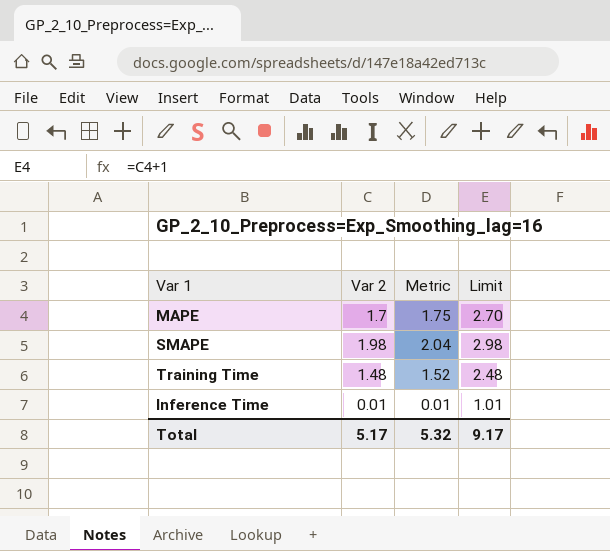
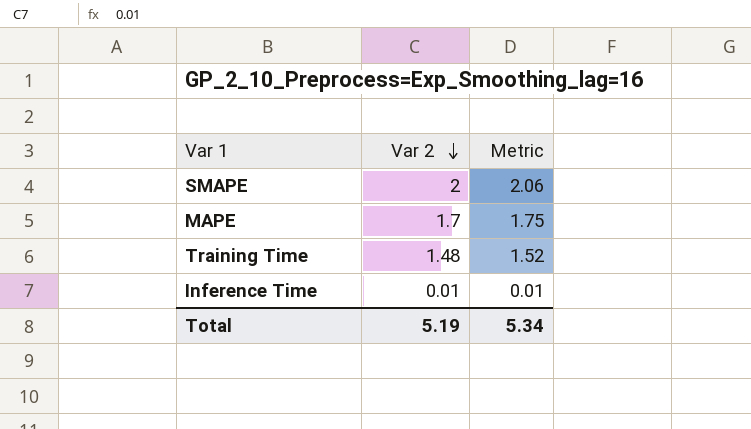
row order: none -> Var 2 descending
column Limit | formula: [Var 2] + 1 -> none
SMAPE | Var 2: 1.98 -> 2
SMAPE | Metric: 2.04 -> 2.06
Total | Var 2: 5.17 -> 5.19
Total | Metric: 5.32 -> 5.34

